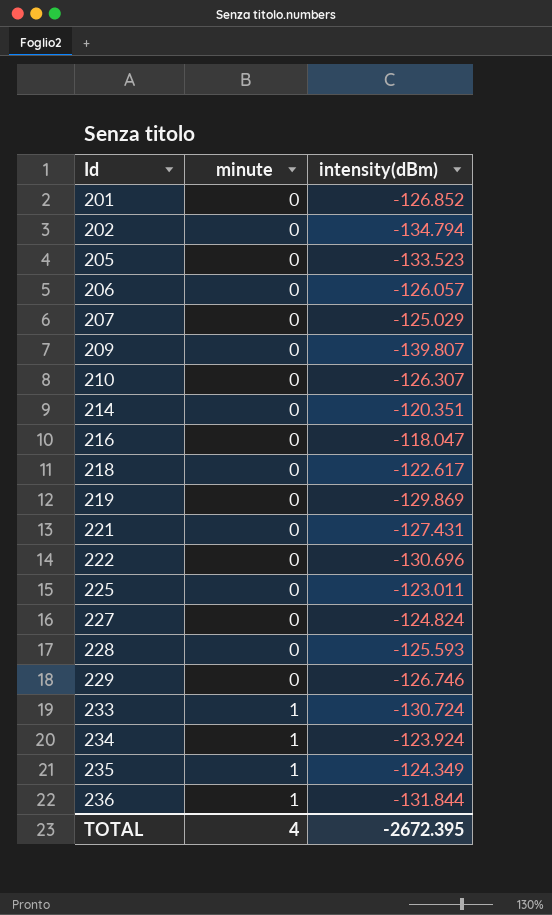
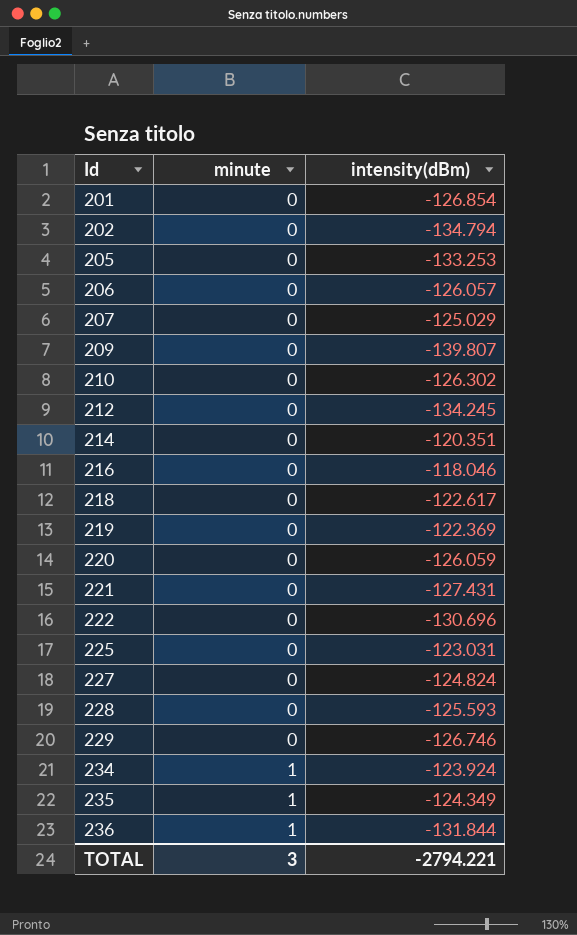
row 233: 1 | -130.724 -> none
201 | intensity(dBm): -126.852 -> -126.854
205 | intensity(dBm): -133.523 -> -133.253
210 | intensity(dBm): -126.307 -> -126.302
row 212: none -> 0 | -134.245
216 | intensity(dBm): -118.047 -> -118.046
219 | intensity(dBm): -129.869 -> -122.369
row 220: none -> 0 | -126.059
225 | intensity(dBm): -123.011 -> -123.031
TOTAL | minute: 4 -> 3
TOTAL | intensity(dBm): -2672.395 -> -2794.221

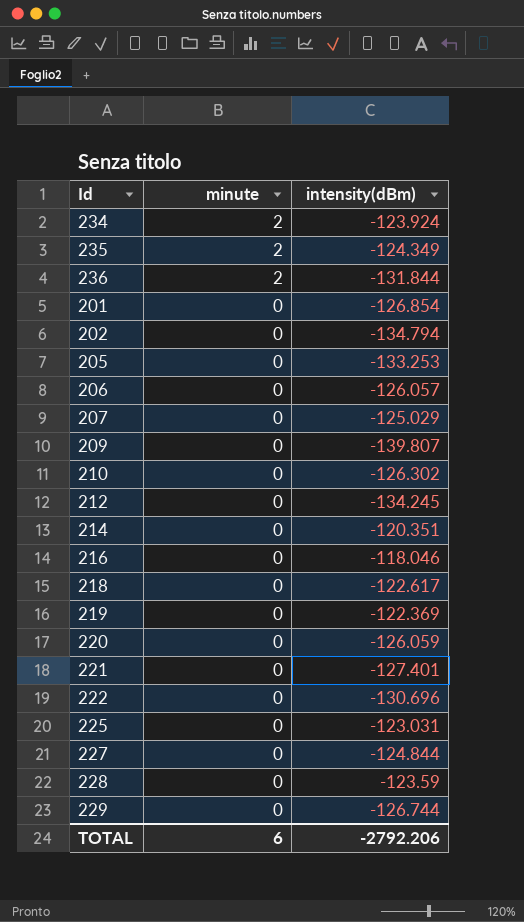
row order: Id ascending -> minute descending
234 | minute: 1 -> 2
235 | minute: 1 -> 2
236 | minute: 1 -> 2
221 | intensity(dBm): -127.431 -> -127.401
227 | intensity(dBm): -124.824 -> -124.844
228 | intensity(dBm): -125.593 -> -123.59
229 | intensity(dBm): -126.746 -> -126.744
TOTAL | minute: 3 -> 6
TOTAL | intensity(dBm): -2794.221 -> -2792.206

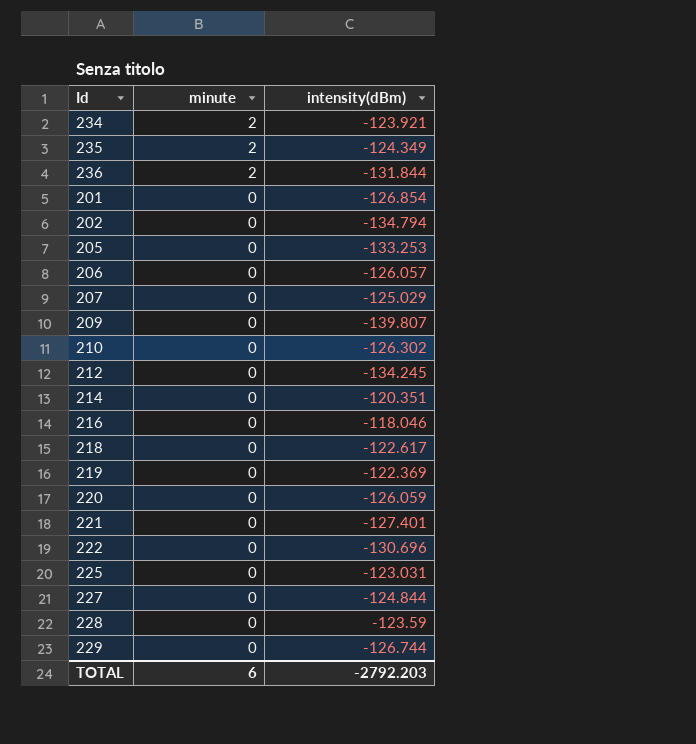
234 | intensity(dBm): -123.924 -> -123.921
TOTAL | intensity(dBm): -2792.206 -> -2792.203

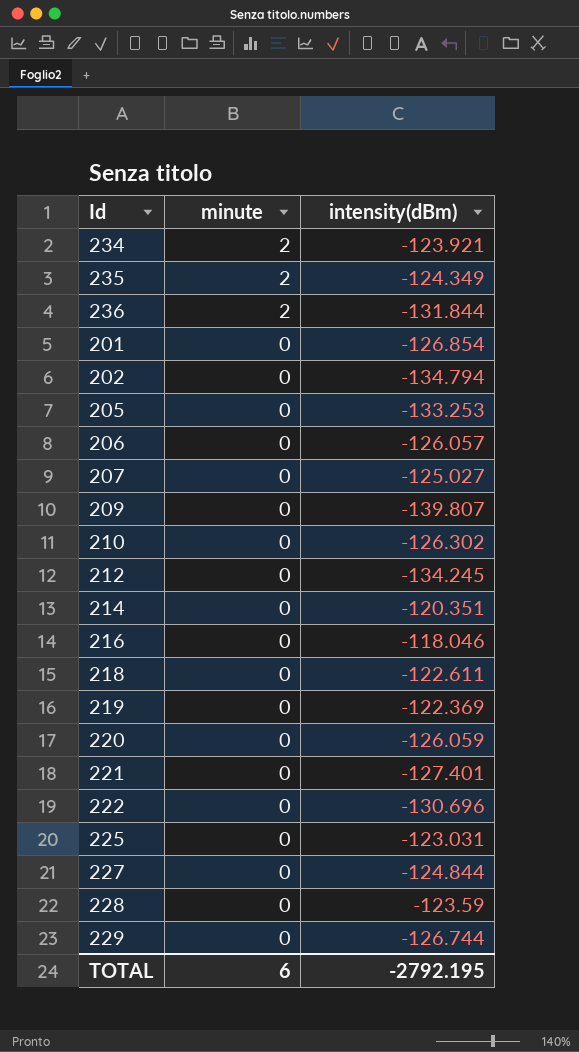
207 | intensity(dBm): -125.029 -> -125.027
218 | intensity(dBm): -122.617 -> -122.611
TOTAL | intensity(dBm): -2792.203 -> -2792.195

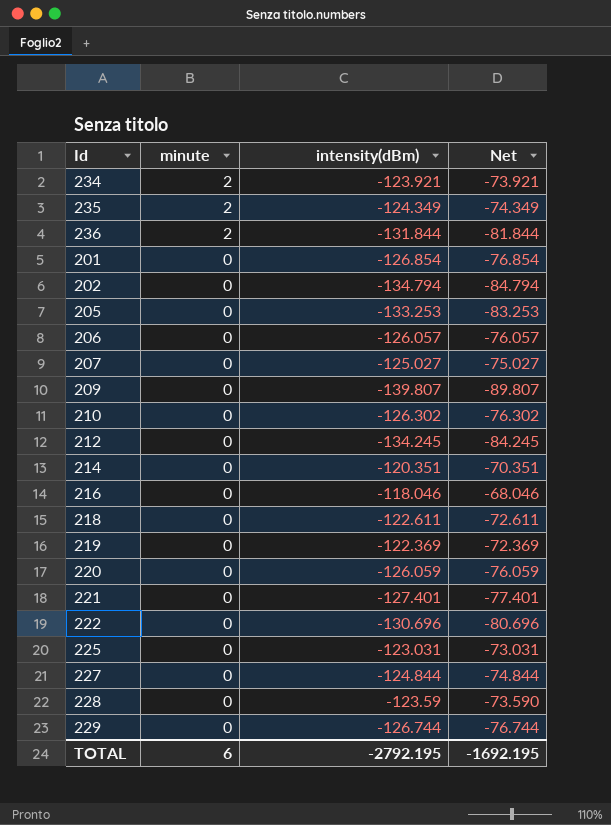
column Net | formula: none -> [intensity(dBm)] + 50

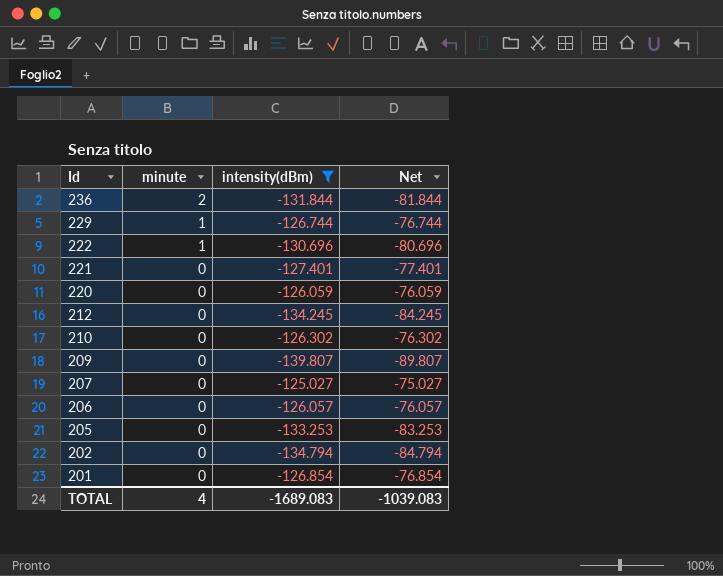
filter: none -> intensity(dBm) <= -125.027
row order: minute descending -> Id descending
229 | minute: 0 -> 1
222 | minute: 0 -> 1
TOTAL | minute: 6 -> 4
TOTAL | intensity(dBm): -2792.195 -> -1689.083
TOTAL | Net: -1692.195 -> -1039.083

